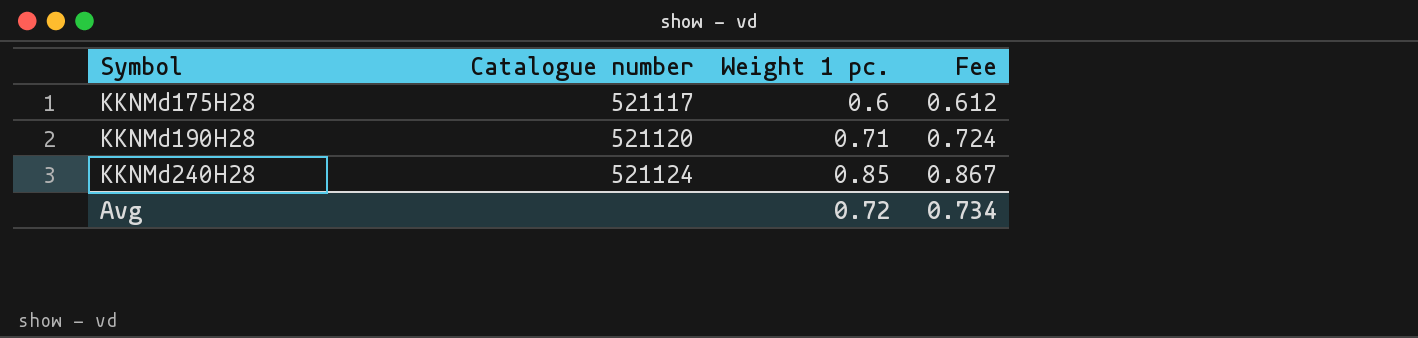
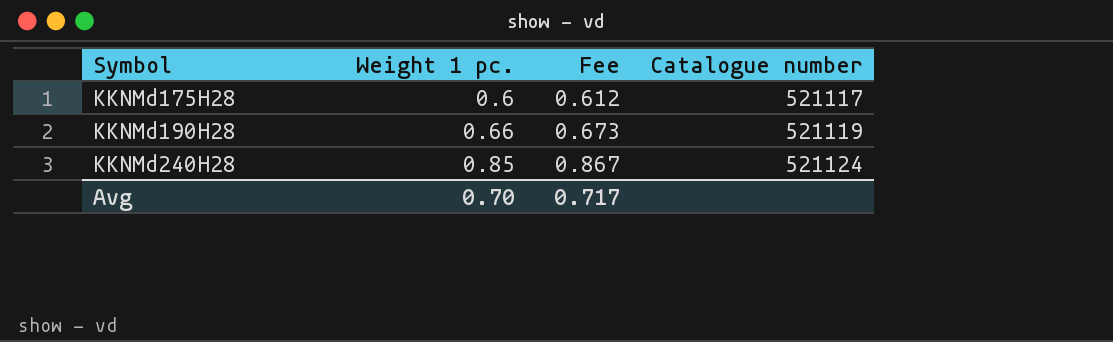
column Catalogue number | position: 2 -> 4
KKNMd190H28 | Weight 1 pc.: 0.71 -> 0.66
KKNMd190H28 | Fee: 0.724 -> 0.673
KKNMd190H28 | Catalogue number: 521120 -> 521119
Avg | Weight 1 pc.: 0.72 -> 0.70
Avg | Fee: 0.734 -> 0.717

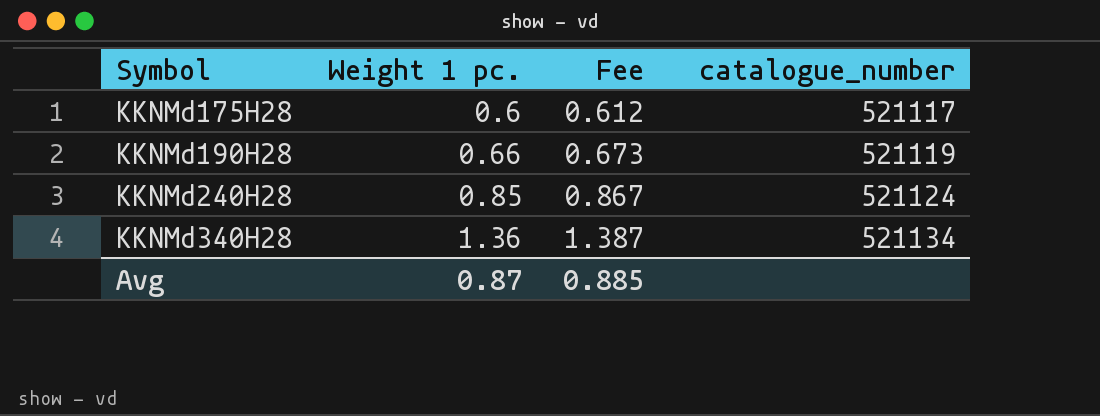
column name: Catalogue number -> catalogue_number
row KKNMd340H28: none -> 1.36 | 1.387 | 521134
Avg | Weight 1 pc.: 0.70 -> 0.87
Avg | Fee: 0.717 -> 0.885

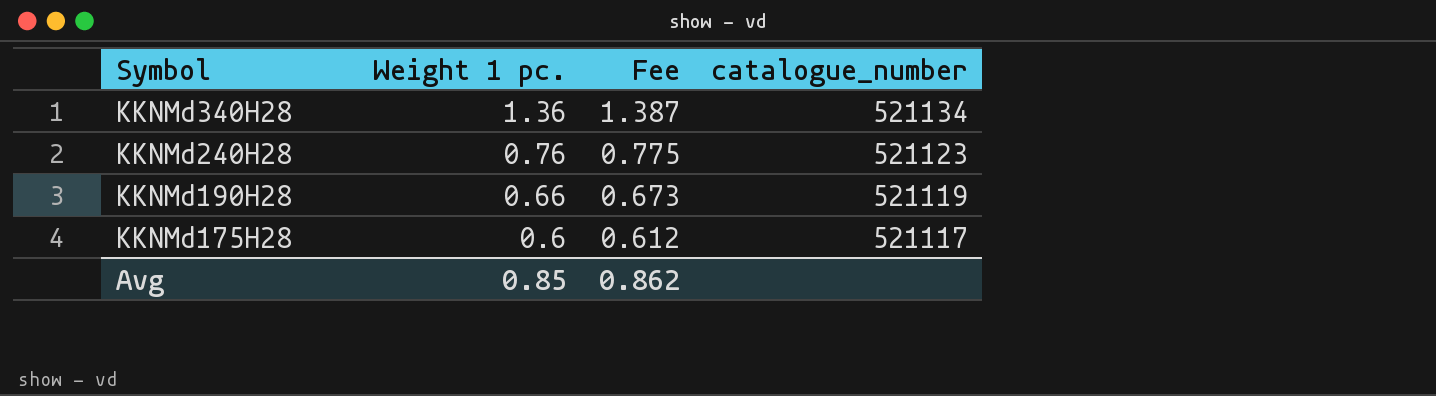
row order: Symbol ascending -> Symbol descending
KKNMd240H28 | Weight 1 pc.: 0.85 -> 0.76
KKNMd240H28 | Fee: 0.867 -> 0.775
KKNMd240H28 | catalogue_number: 521124 -> 521123
Avg | Weight 1 pc.: 0.87 -> 0.85
Avg | Fee: 0.885 -> 0.862

